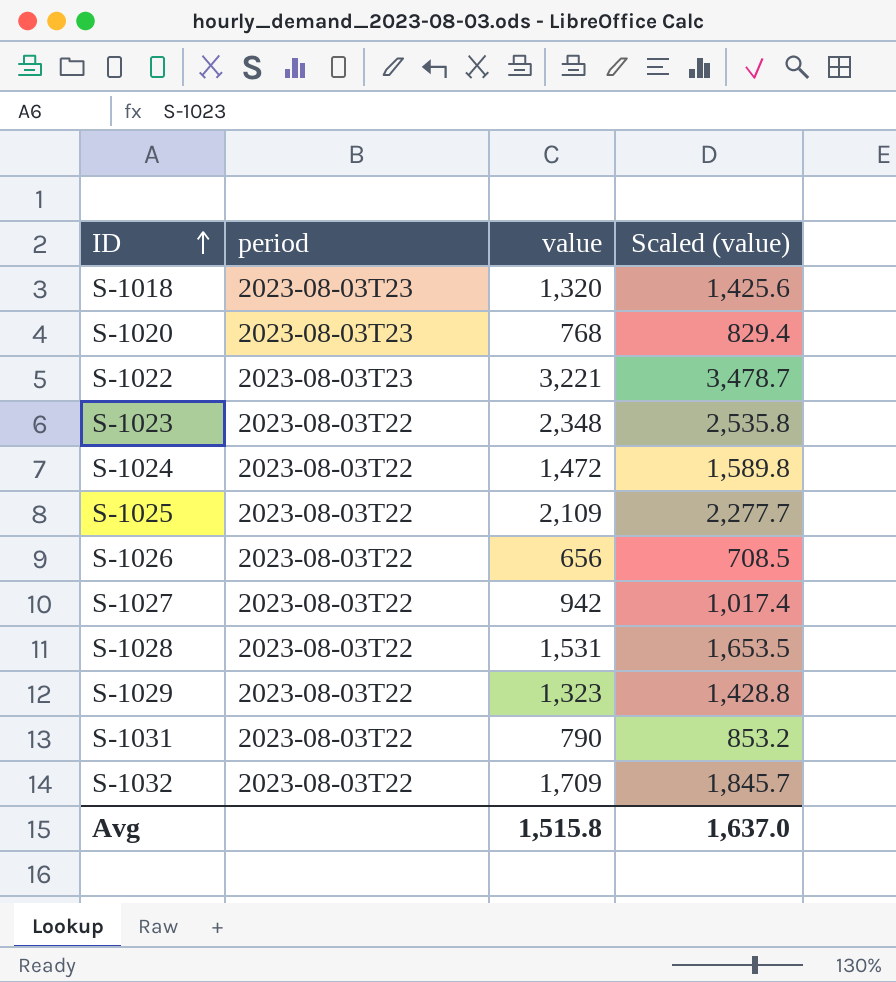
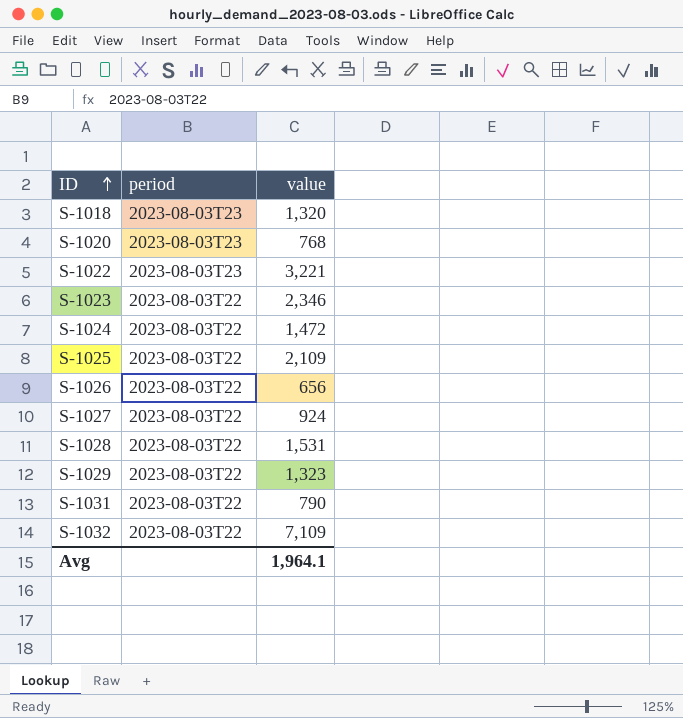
column Scaled (value) | formula: [value] * 1.08 -> none
S-1023 | value: 2,348 -> 2,346
S-1027 | value: 942 -> 924
S-1032 | value: 1,709 -> 7,109
Avg | value: 1,515.8 -> 1,964.1

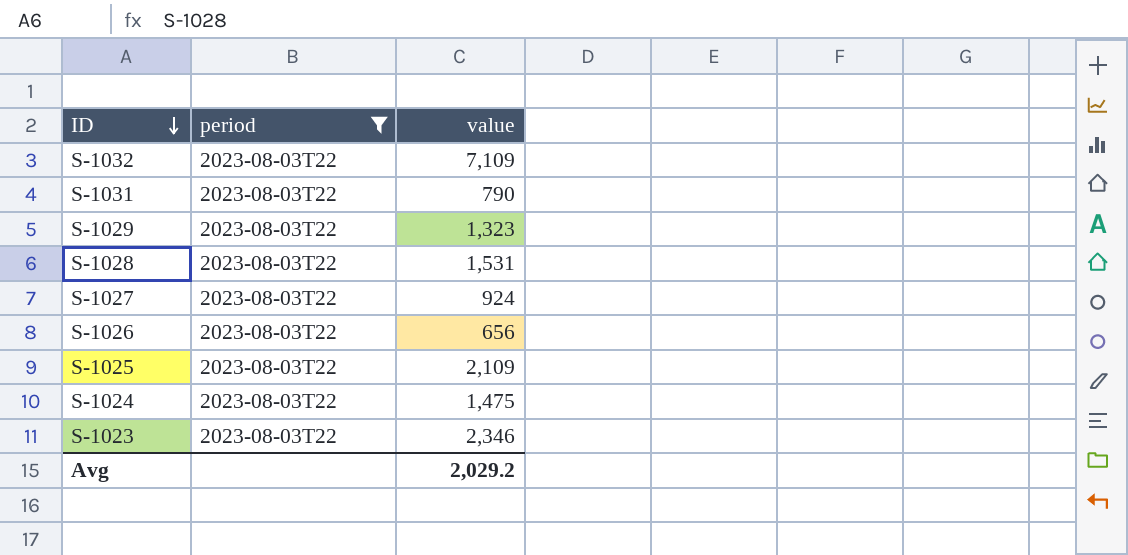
filter: none -> period = 2023-08-03T22
row order: ID ascending -> ID descending
S-1024 | value: 1,472 -> 1,475
Avg | value: 1,964.1 -> 2,029.2

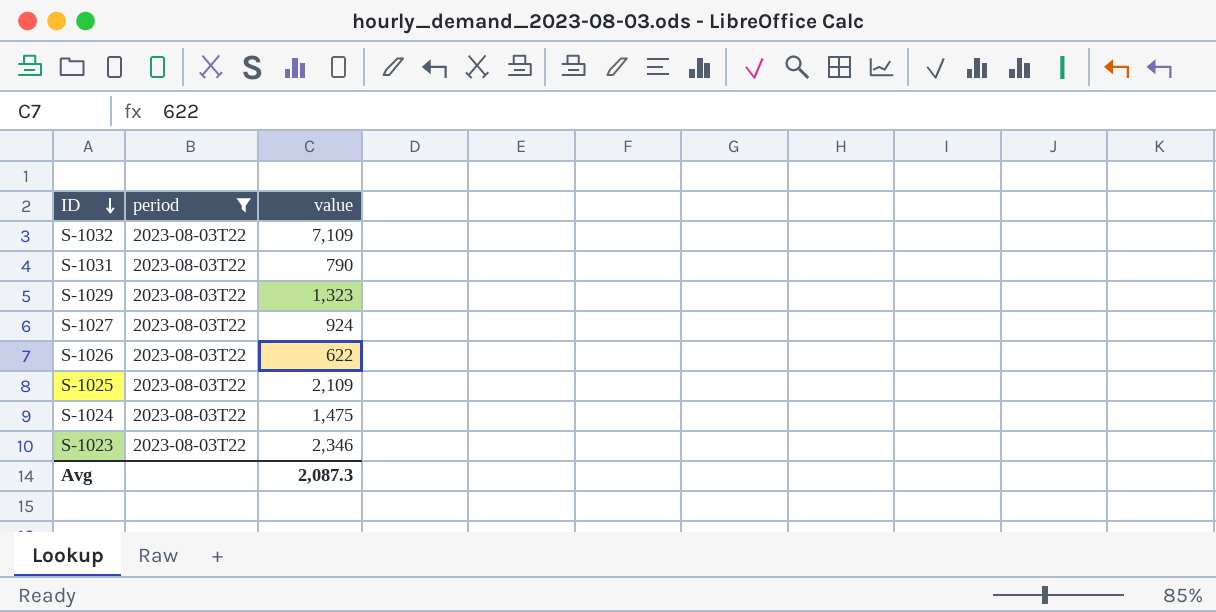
row S-1028: 2023-08-03T22 | 1,531 -> none
S-1026 | value: 656 -> 622
Avg | value: 2,029.2 -> 2,087.3

